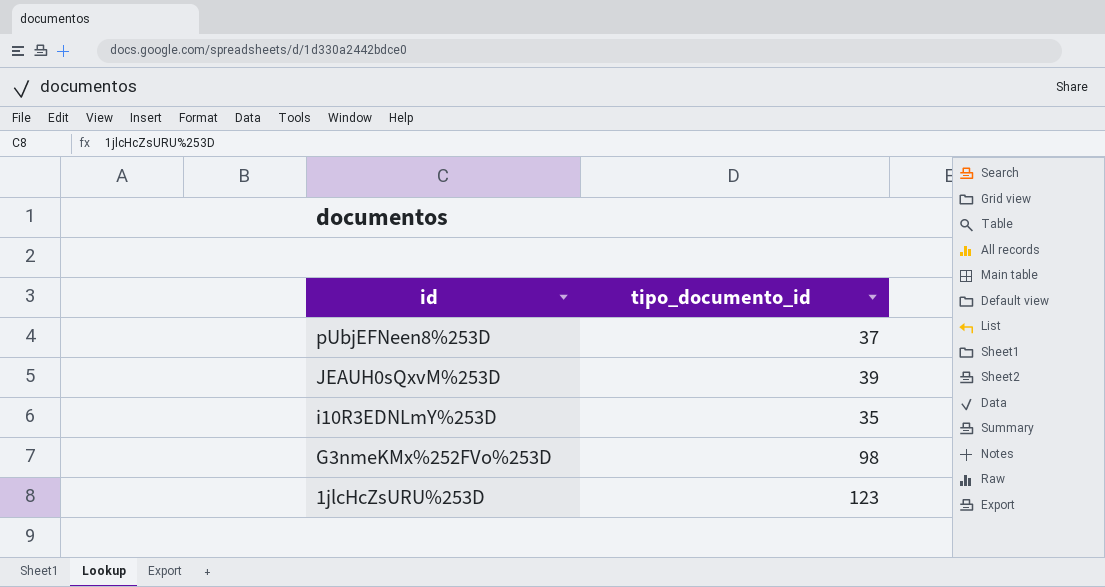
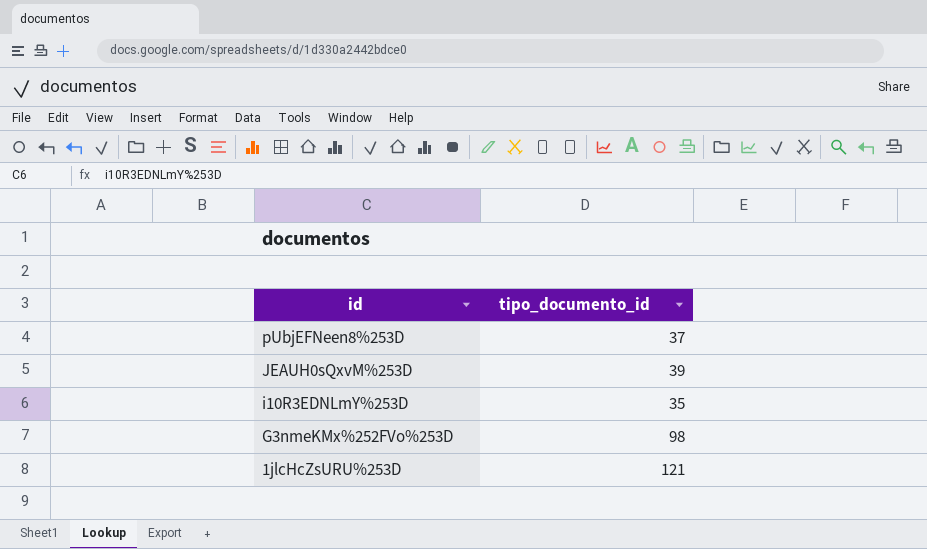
1jlcHcZsURU%253D | tipo_documento_id: 123 -> 121

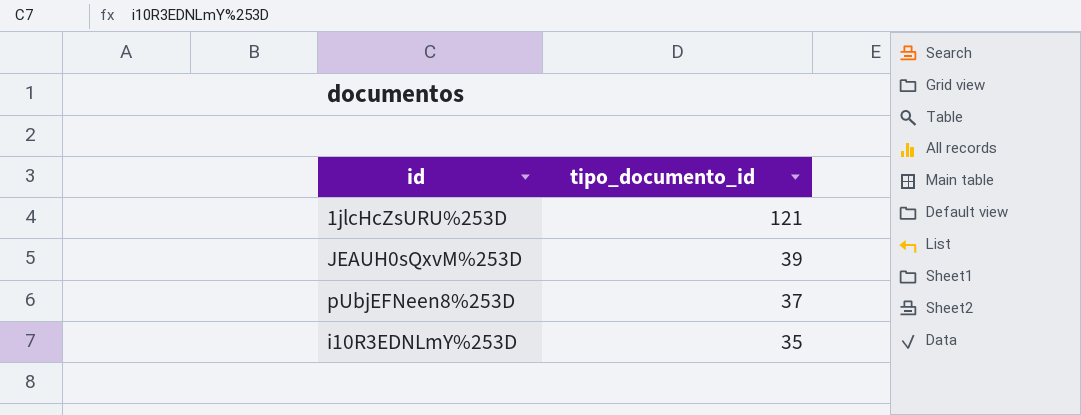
row order: id descending -> tipo_documento_id descending
row G3nmeKMx%252FVo%253D: 98 -> none

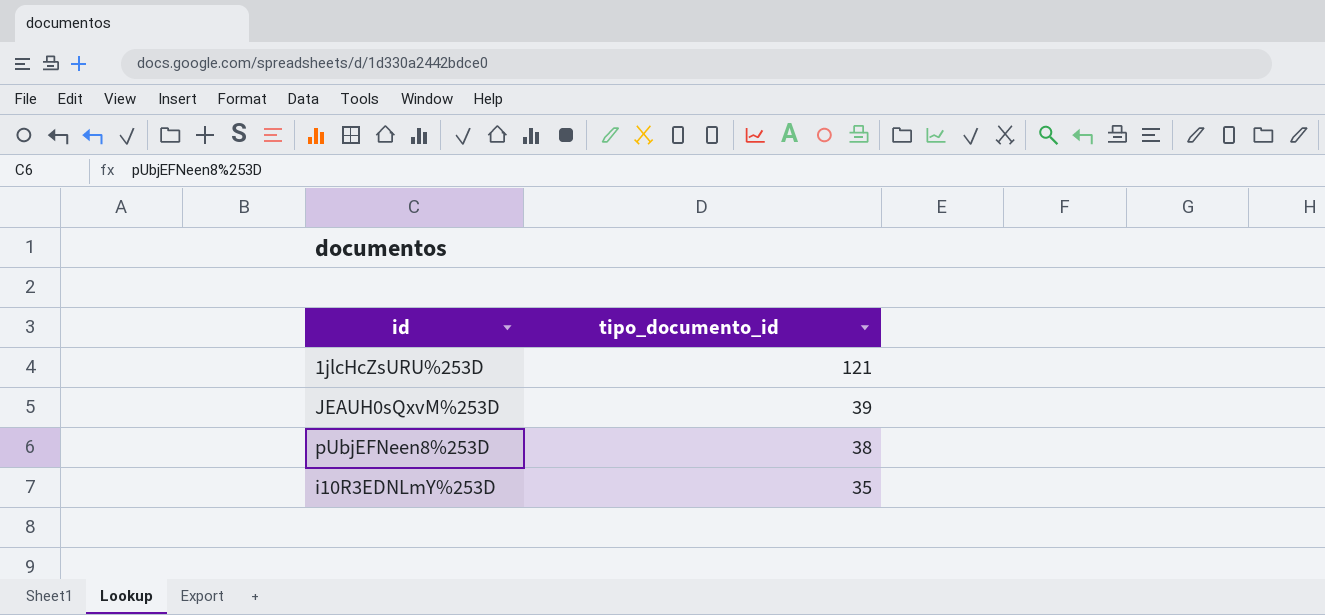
pUbjEFNeen8%253D | tipo_documento_id: 37 -> 38

